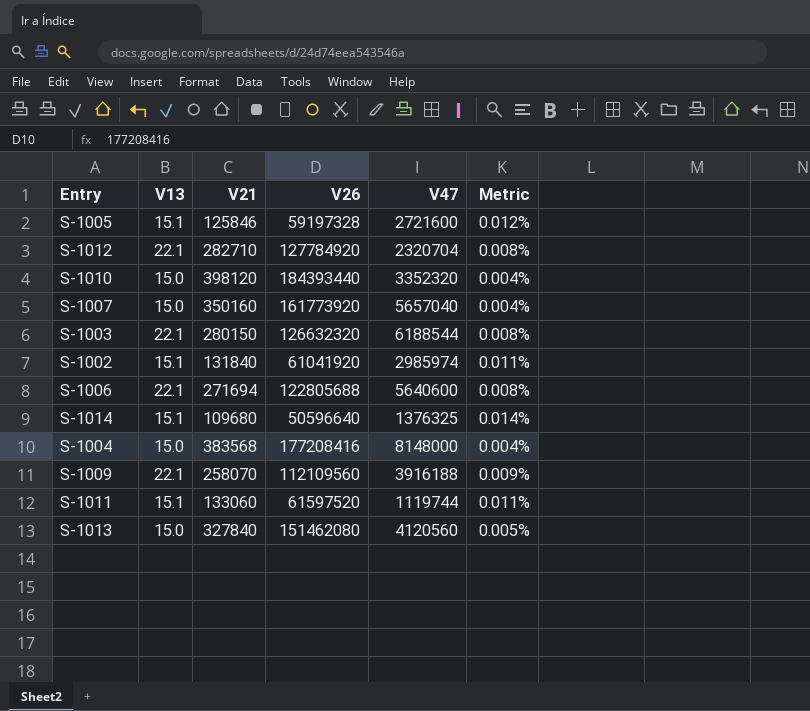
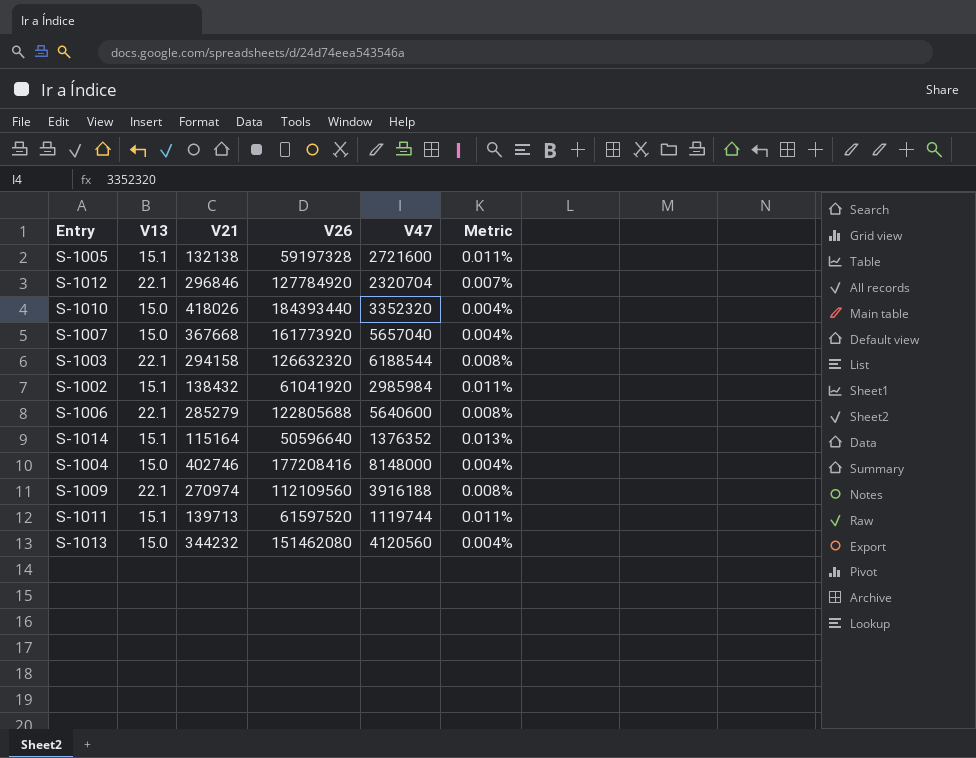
S-1005 | V21: 125846 -> 132138
S-1005 | Metric: 0.012% -> 0.011%
S-1012 | V21: 282710 -> 296846
S-1012 | Metric: 0.008% -> 0.007%
S-1010 | V21: 398120 -> 418026
S-1007 | V21: 350160 -> 367668
S-1003 | V21: 280150 -> 294158
S-1002 | V21: 131840 -> 138432
S-1002 | V47: 2985974 -> 2985984
S-1006 | V21: 271694 -> 285279
S-1014 | V21: 109680 -> 115164
S-1014 | V47: 1376325 -> 1376352
S-1014 | Metric: 0.014% -> 0.013%
S-1004 | V21: 383568 -> 402746
S-1009 | V21: 258070 -> 270974
S-1009 | Metric: 0.009% -> 0.008%
S-1011 | V21: 133060 -> 139713
S-1013 | V21: 327840 -> 344232
S-1013 | Metric: 0.005% -> 0.004%

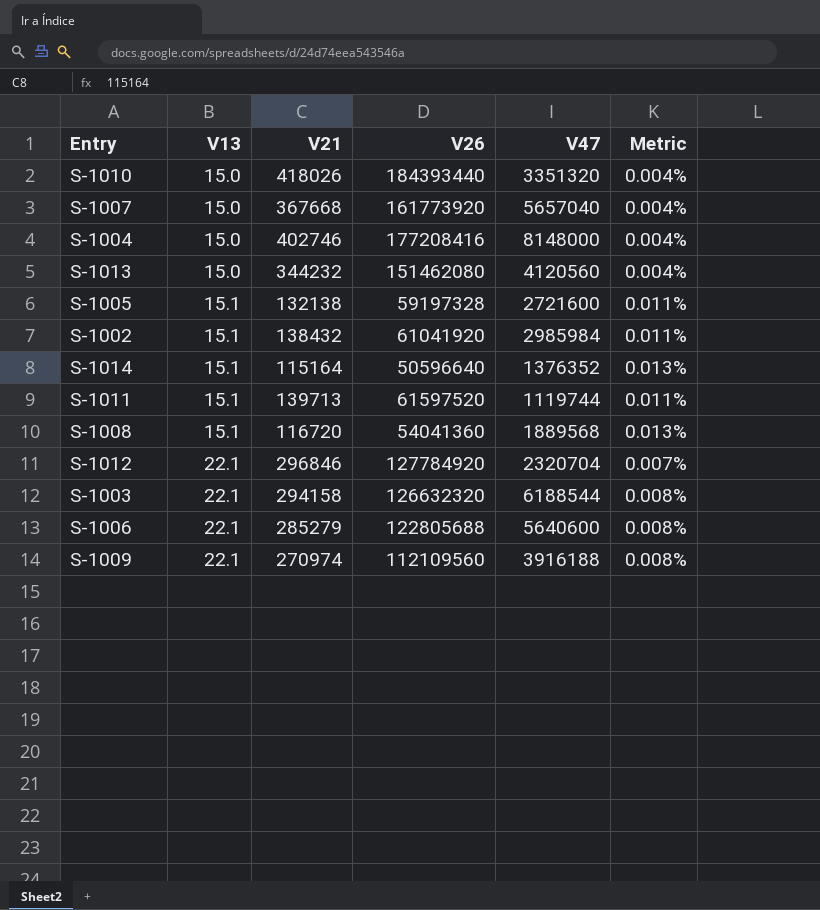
row order: none -> V13 ascending
S-1010 | V47: 3352320 -> 3351320
row S-1008: none -> 15.1 | 116720 | 54041360 | 1889568 | 0.013%

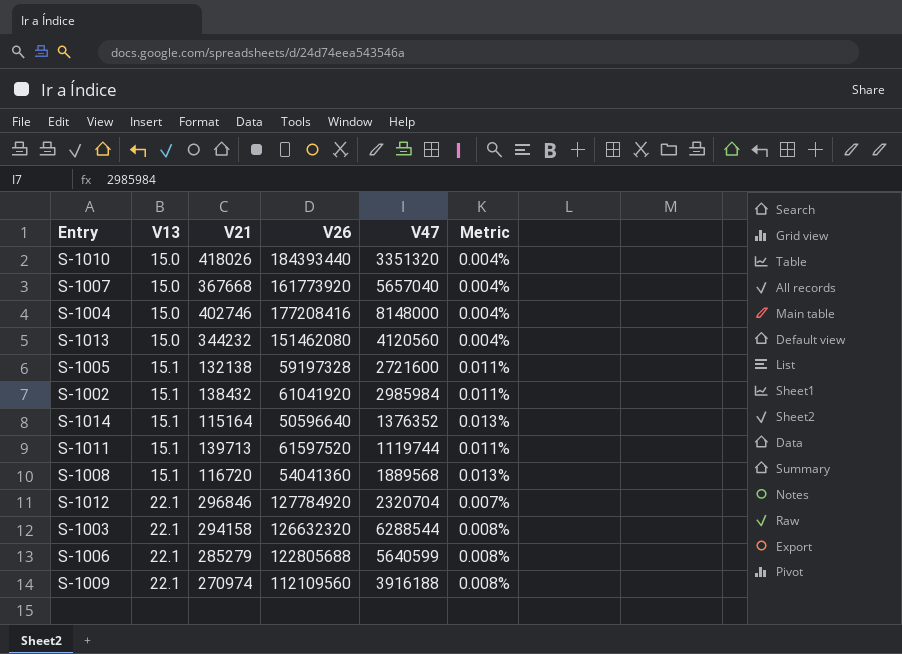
S-1003 | V47: 6188544 -> 6288544
S-1006 | V47: 5640600 -> 5640599

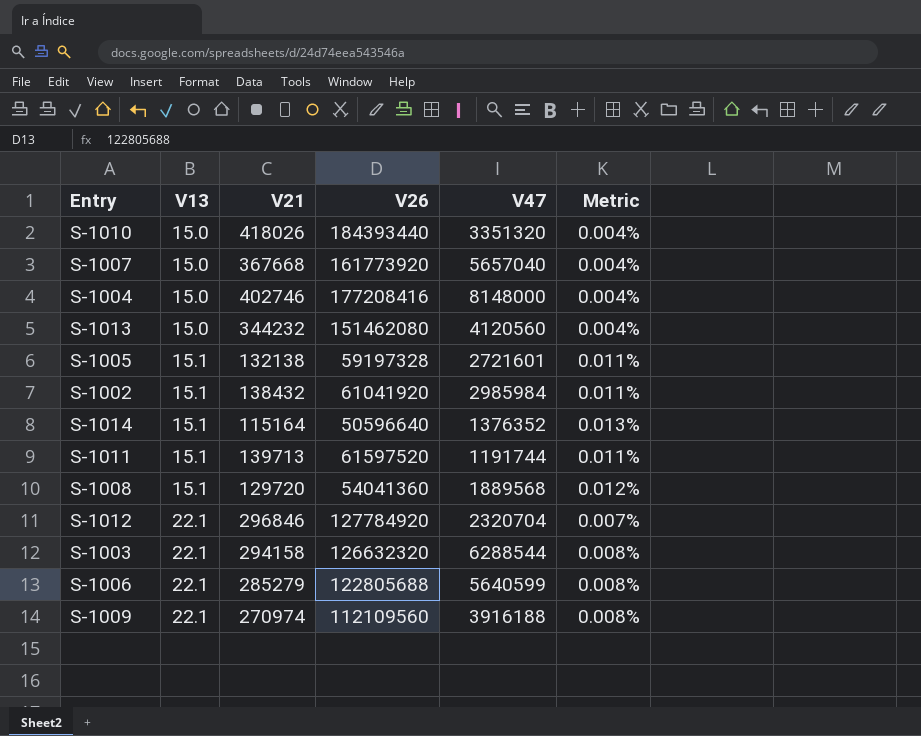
S-1005 | V47: 2721600 -> 2721601
S-1011 | V47: 1119744 -> 1191744
S-1008 | V21: 116720 -> 129720
S-1008 | Metric: 0.013% -> 0.012%

